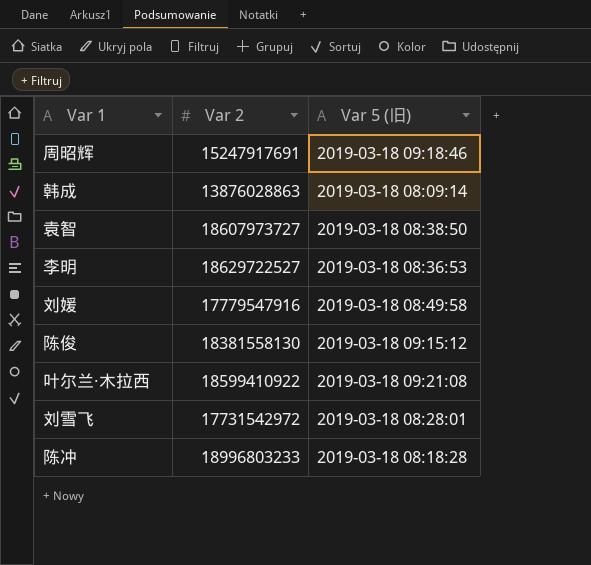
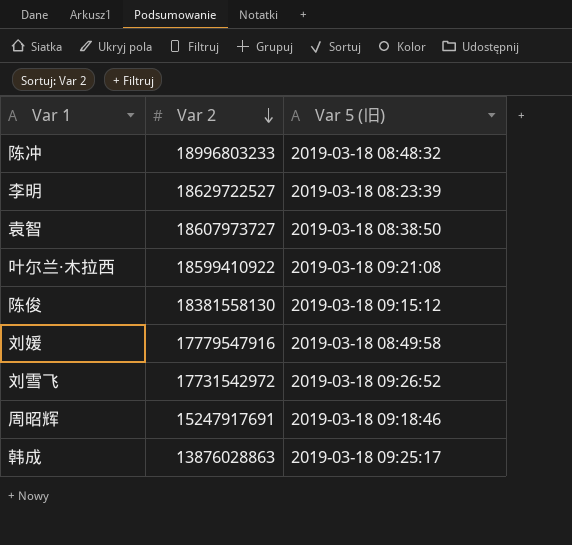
row order: none -> Var 2 descending
陈冲 | Var 5 (旧): 2019-03-18 08:18:28 -> 2019-03-18 08:48:32
李明 | Var 5 (旧): 2019-03-18 08:36:53 -> 2019-03-18 08:23:39
刘雪飞 | Var 5 (旧): 2019-03-18 08:28:01 -> 2019-03-18 09:26:52
韩成 | Var 5 (旧): 2019-03-18 08:09:14 -> 2019-03-18 09:25:17

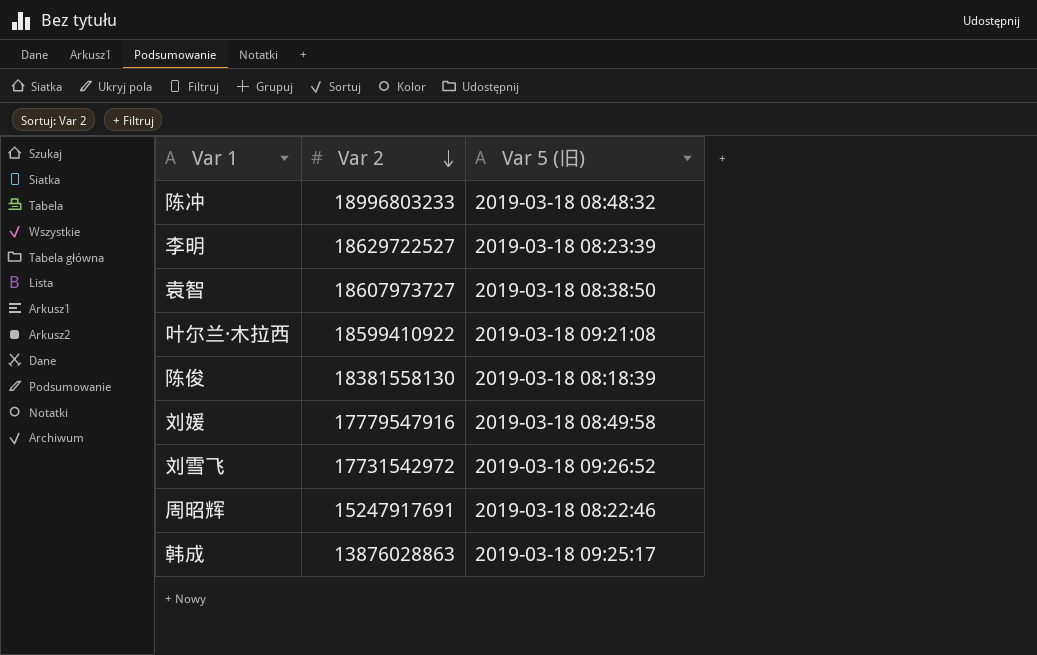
陈俊 | Var 5 (旧): 2019-03-18 09:15:12 -> 2019-03-18 08:18:39
周昭辉 | Var 5 (旧): 2019-03-18 09:18:46 -> 2019-03-18 08:22:46

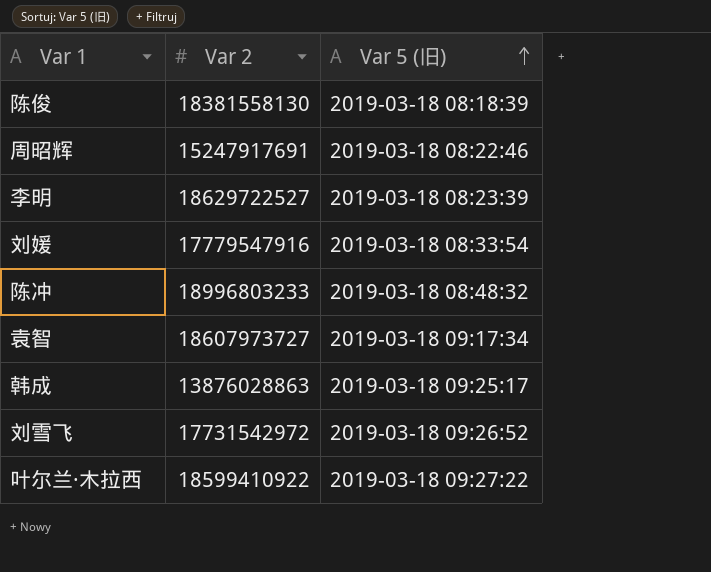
row order: Var 2 descending -> Var 5 (旧) ascending
刘媛 | Var 5 (旧): 2019-03-18 08:49:58 -> 2019-03-18 08:33:54
袁智 | Var 5 (旧): 2019-03-18 08:38:50 -> 2019-03-18 09:17:34
叶尔兰·木拉西 | Var 5 (旧): 2019-03-18 09:21:08 -> 2019-03-18 09:27:22

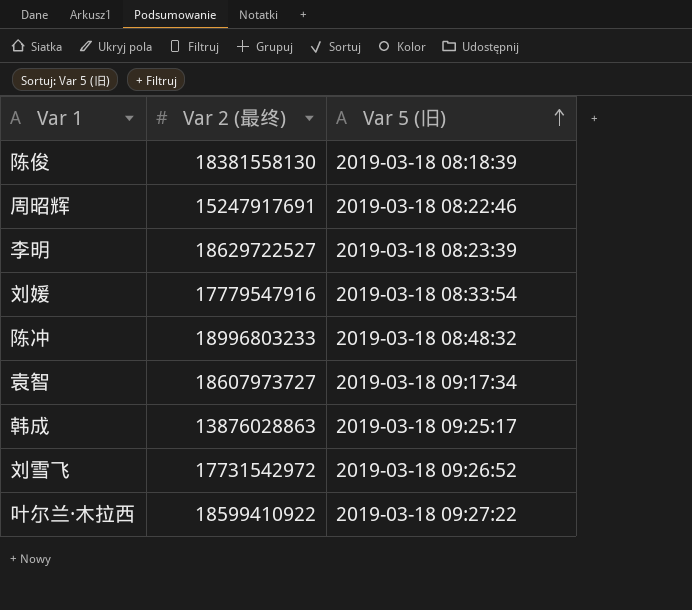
column name: Var 2 -> Var 2 (最终)

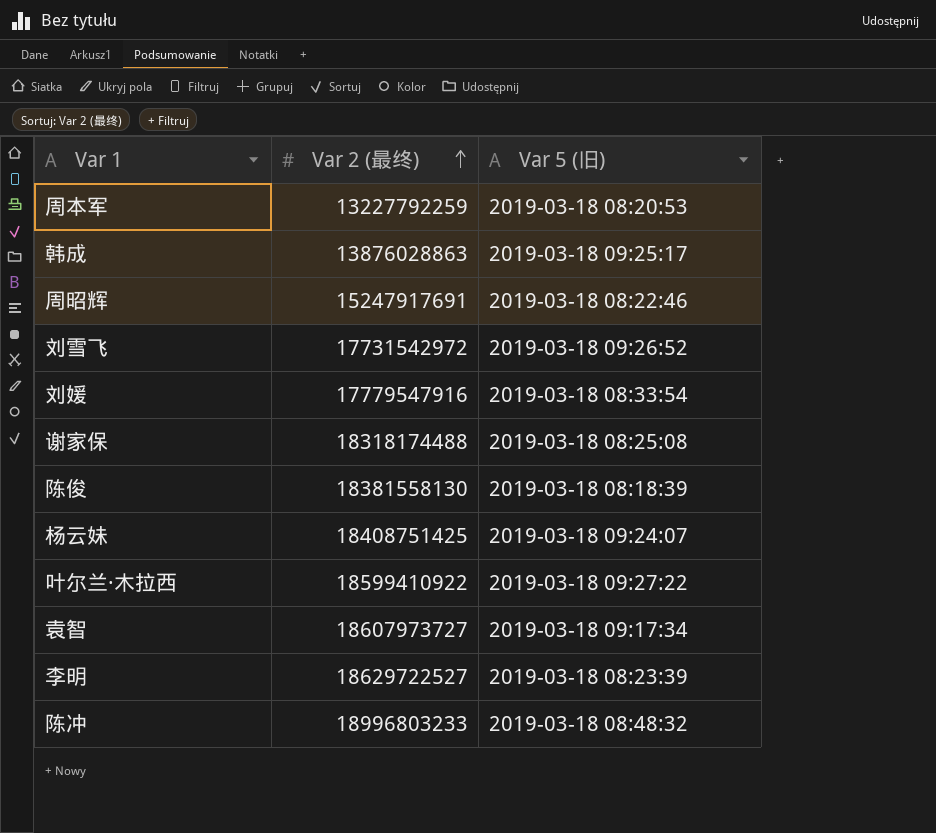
row order: Var 5 (旧) ascending -> Var 2 (最终) ascending
row 周本军: none -> 13227792259 | 2019-03-18 08:20:53
row 谢家保: none -> 18318174488 | 2019-03-18 08:25:08
row 杨云妹: none -> 18408751425 | 2019-03-18 09:24:07

